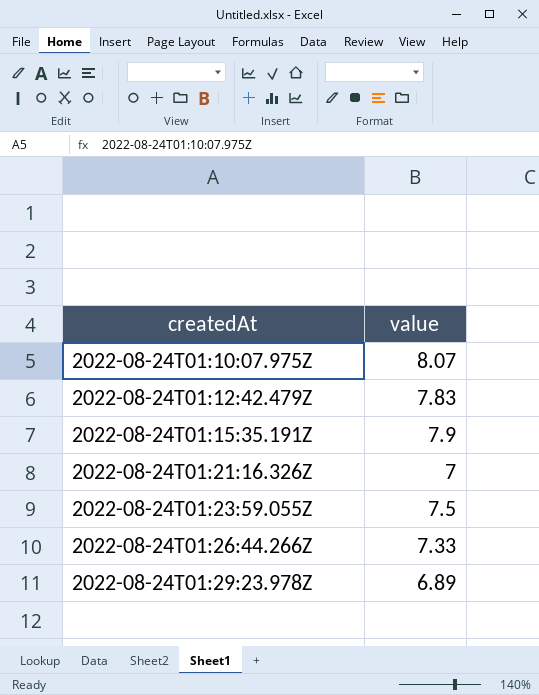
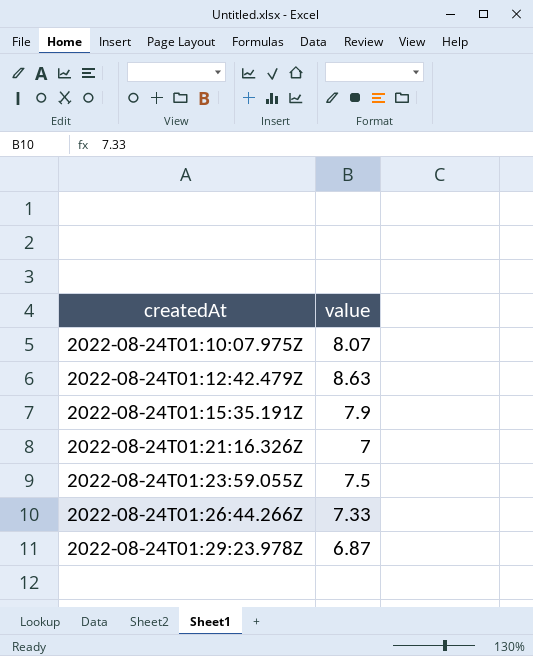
2022-08-24T01:12:42.479Z | value: 7.83 -> 8.63
2022-08-24T01:29:23.978Z | value: 6.89 -> 6.87

